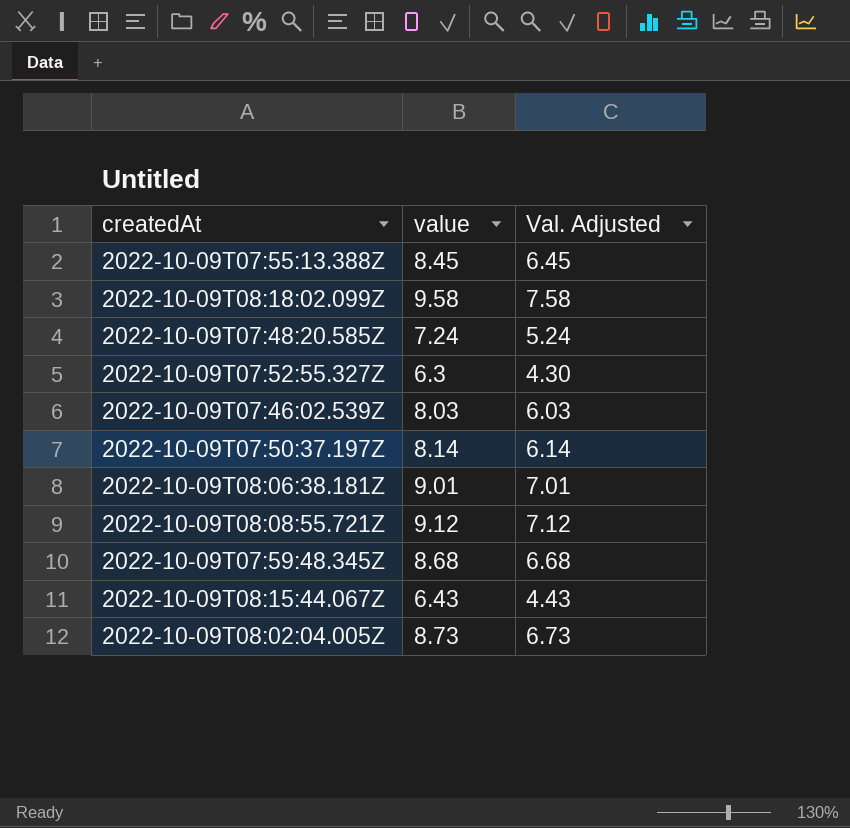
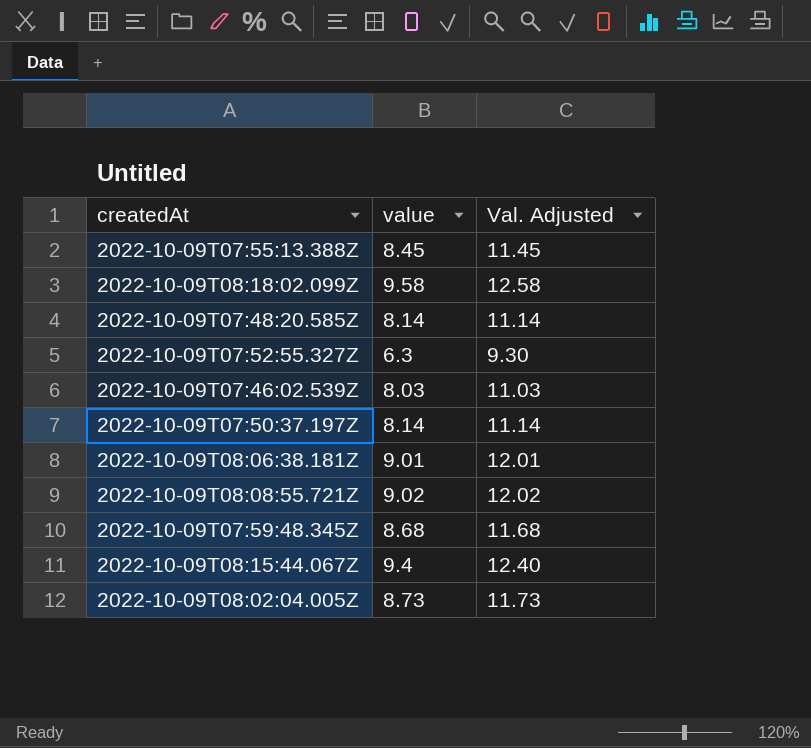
column Val. Adjusted | formula: [value] - 2 -> [value] + 3
2022-10-09T07:48:20.585Z | value: 7.24 -> 8.14
2022-10-09T08:08:55.721Z | value: 9.12 -> 9.02
2022-10-09T08:15:44.067Z | value: 6.43 -> 9.4

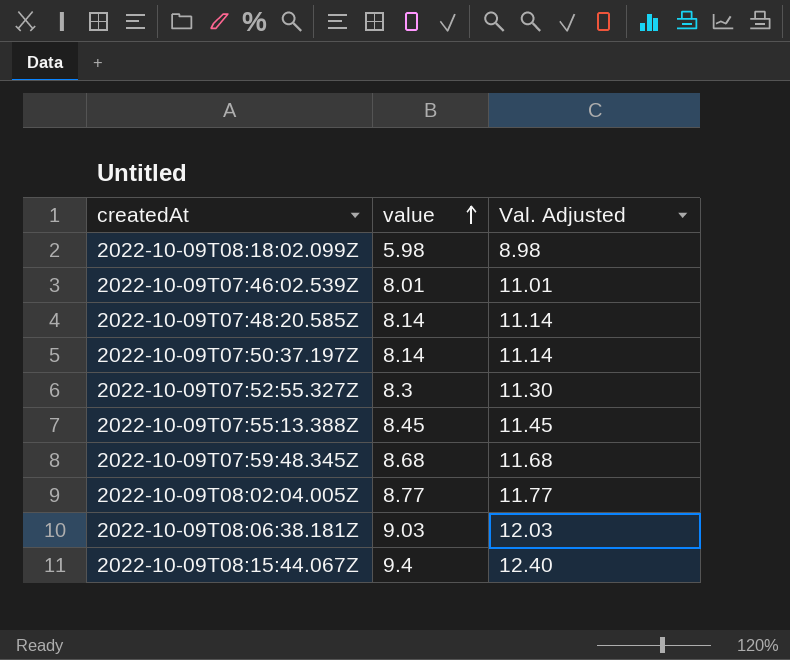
row order: none -> value ascending
row 2022-10-09T08:08:55.721Z: 9.02 | 12.02 -> none
2022-10-09T08:18:02.099Z | value: 9.58 -> 5.98
2022-10-09T08:18:02.099Z | Val. Adjusted: 12.58 -> 8.98
2022-10-09T07:46:02.539Z | value: 8.03 -> 8.01
2022-10-09T07:46:02.539Z | Val. Adjusted: 11.03 -> 11.01
2022-10-09T07:52:55.327Z | value: 6.3 -> 8.3
2022-10-09T07:52:55.327Z | Val. Adjusted: 9.30 -> 11.30
2022-10-09T08:02:04.005Z | value: 8.73 -> 8.77
2022-10-09T08:02:04.005Z | Val. Adjusted: 11.73 -> 11.77
2022-10-09T08:06:38.181Z | value: 9.01 -> 9.03
2022-10-09T08:06:38.181Z | Val. Adjusted: 12.01 -> 12.03

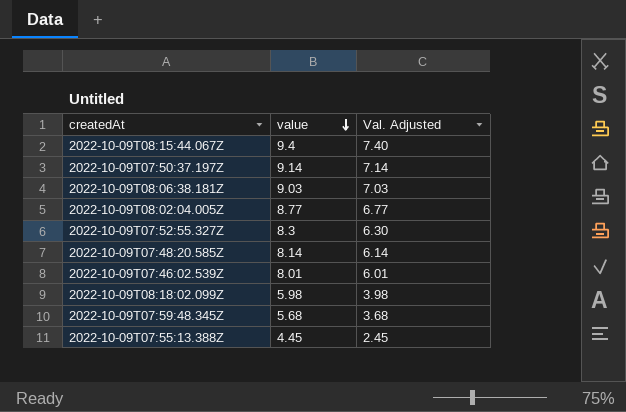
row order: value ascending -> value descending
column Val. Adjusted | formula: [value] + 3 -> [value] - 2
2022-10-09T07:50:37.197Z | value: 8.14 -> 9.14
2022-10-09T07:59:48.345Z | value: 8.68 -> 5.68
2022-10-09T07:55:13.388Z | value: 8.45 -> 4.45

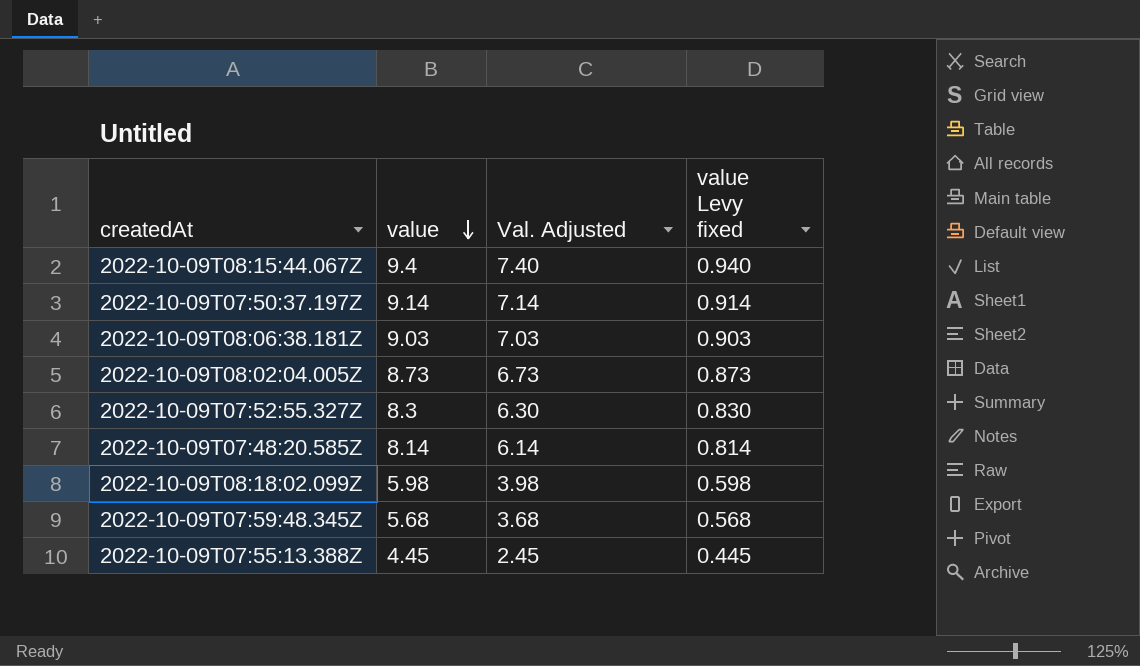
column value Levy fixed | formula: none -> [value] * 0.1
row 2022-10-09T07:46:02.539Z: 8.01 | 6.01 -> none
2022-10-09T08:02:04.005Z | value: 8.77 -> 8.73
2022-10-09T08:02:04.005Z | Val. Adjusted: 6.77 -> 6.73

